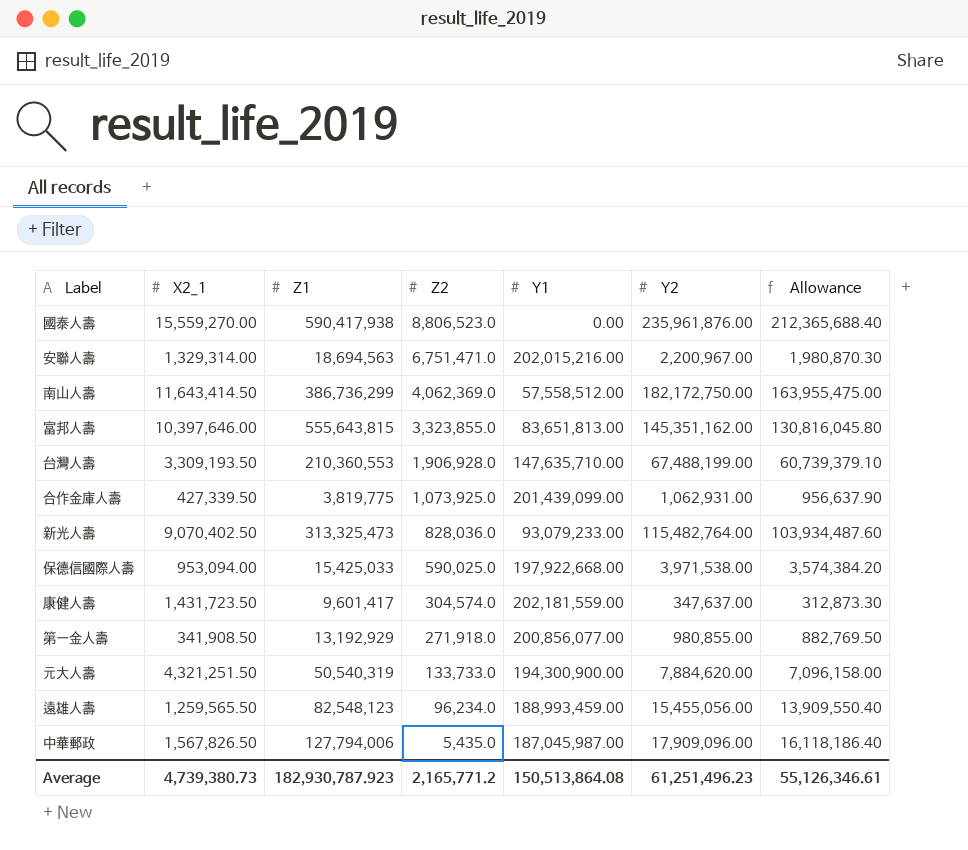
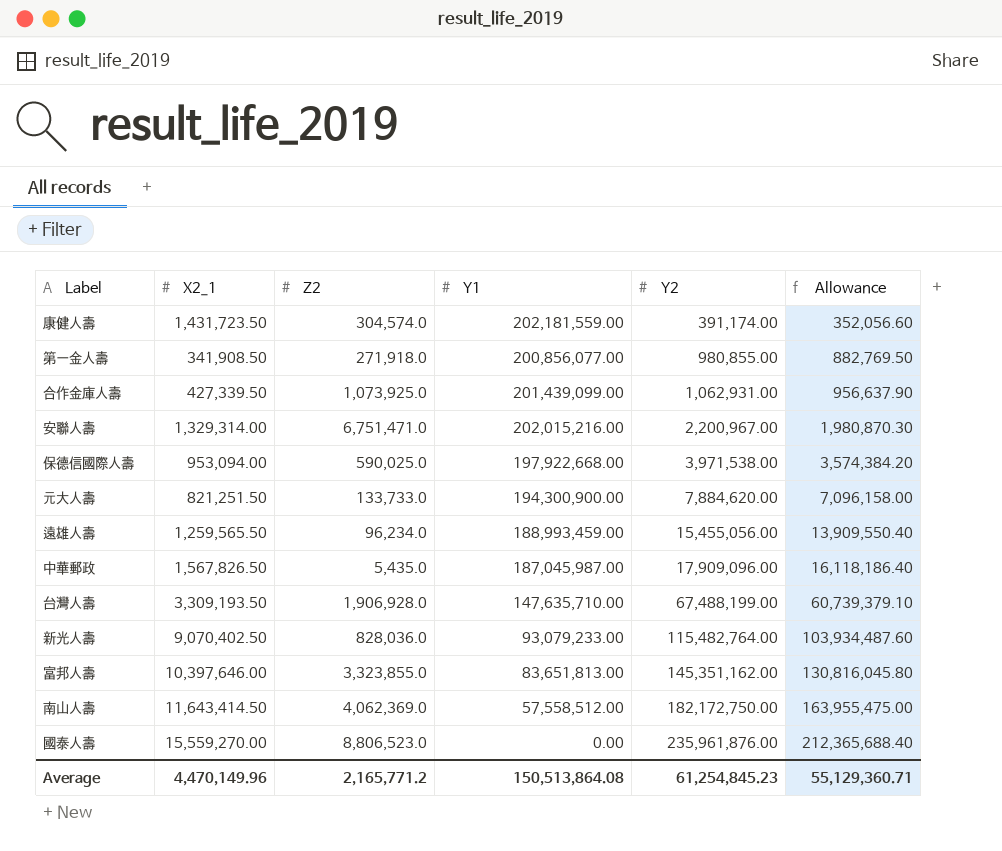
row order: Z2 descending -> Y2 ascending
column Z1 | position: 3 -> none
康健人壽 | Y2: 347,637.00 -> 391,174.00
康健人壽 | Allowance: 312,873.30 -> 352,056.60
元大人壽 | X2_1: 4,321,251.50 -> 821,251.50
Average | X2_1: 4,739,380.73 -> 4,470,149.96
Average | Y2: 61,251,496.23 -> 61,254,845.23
Average | Allowance: 55,126,346.61 -> 55,129,360.71

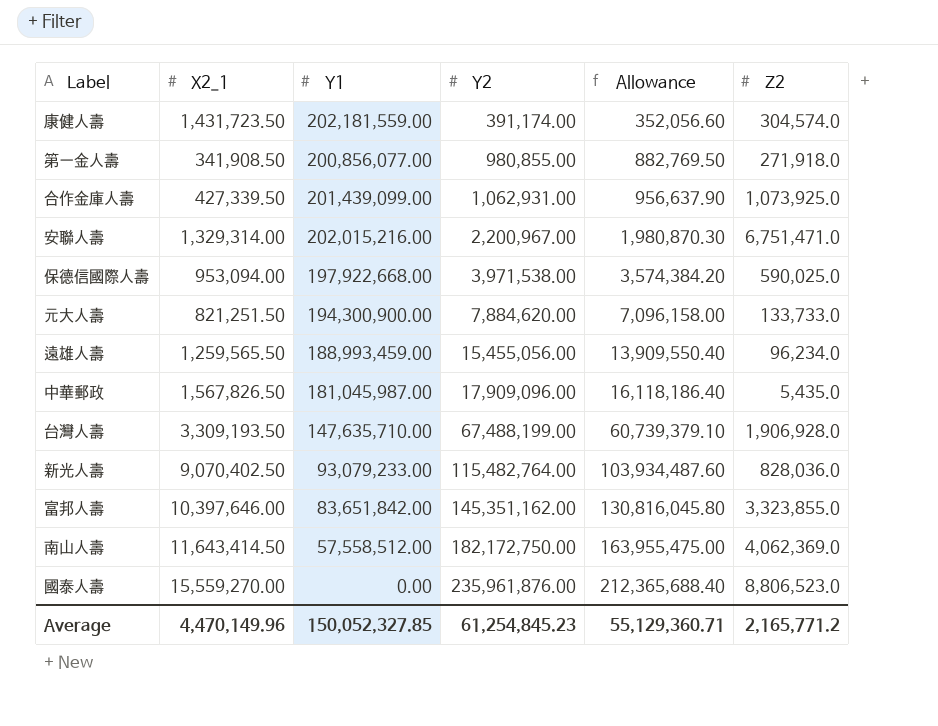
column Z2 | position: 3 -> 6
中華郵政 | Y1: 187,045,987.00 -> 181,045,987.00
富邦人壽 | Y1: 83,651,813.00 -> 83,651,842.00
Average | Y1: 150,513,864.08 -> 150,052,327.85

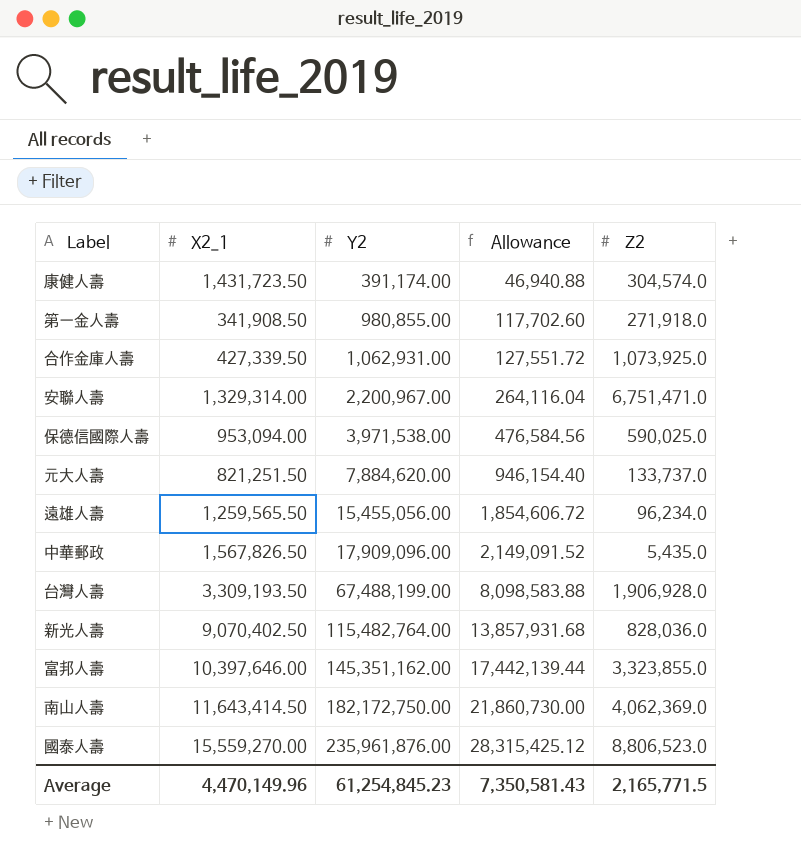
column Y1 | position: 3 -> none
column Allowance | formula: [Y2] * 0.9 -> [Y2] * 0.12
元大人壽 | Z2: 133,733.0 -> 133,737.0
Average | Allowance: 55,129,360.71 -> 7,350,581.43
Average | Z2: 2,165,771.2 -> 2,165,771.5

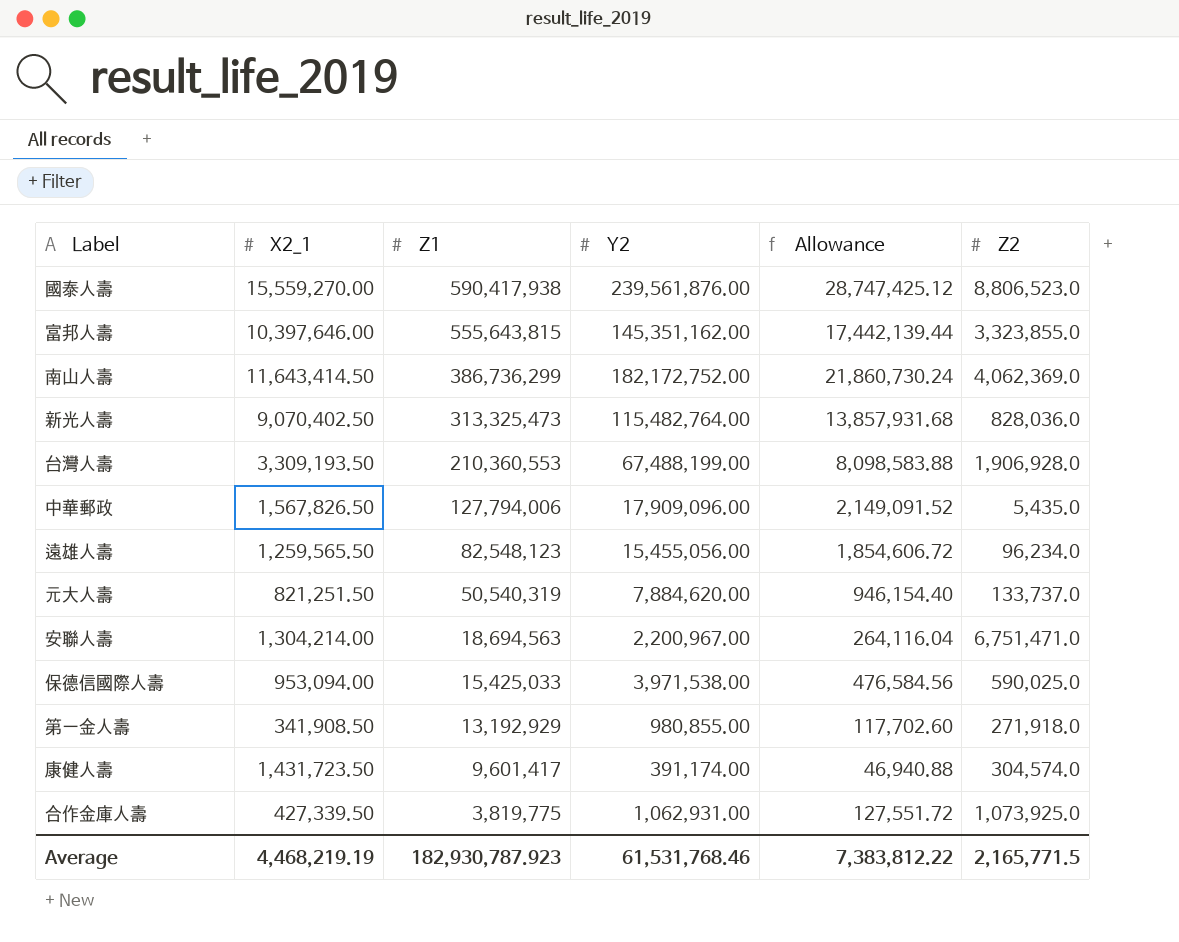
row order: Y2 ascending -> Z1 descending
column Z1 | position: none -> 3
國泰人壽 | Y2: 235,961,876.00 -> 239,561,876.00
國泰人壽 | Allowance: 28,315,425.12 -> 28,747,425.12
南山人壽 | Y2: 182,172,750.00 -> 182,172,752.00
南山人壽 | Allowance: 21,860,730.00 -> 21,860,730.24
安聯人壽 | X2_1: 1,329,314.00 -> 1,304,214.00
Average | X2_1: 4,470,149.96 -> 4,468,219.19
Average | Y2: 61,254,845.23 -> 61,531,768.46
Average | Allowance: 7,350,581.43 -> 7,383,812.22

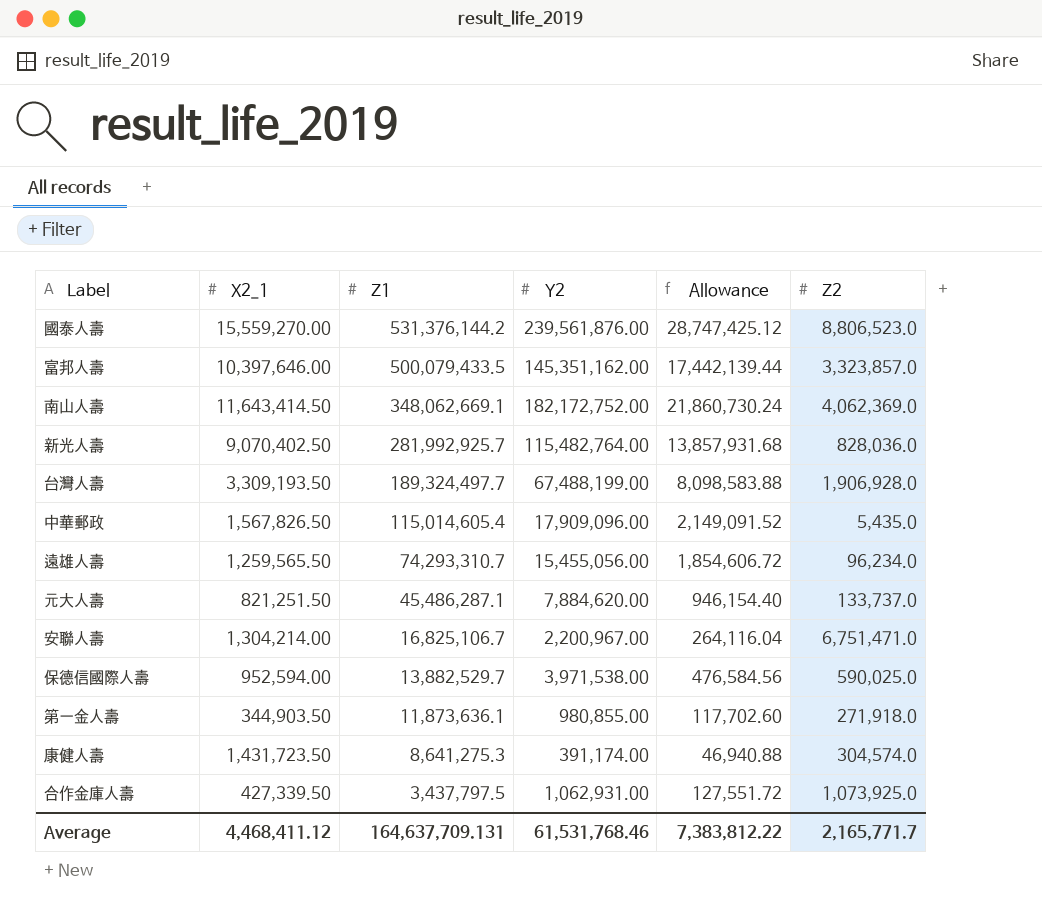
國泰人壽 | Z1: 590,417,938 -> 531,376,144.2
富邦人壽 | Z1: 555,643,815 -> 500,079,433.5
富邦人壽 | Z2: 3,323,855.0 -> 3,323,857.0
南山人壽 | Z1: 386,736,299 -> 348,062,669.1
新光人壽 | Z1: 313,325,473 -> 281,992,925.7
台灣人壽 | Z1: 210,360,553 -> 189,324,497.7
中華郵政 | Z1: 127,794,006 -> 115,014,605.4
遠雄人壽 | Z1: 82,548,123 -> 74,293,310.7
元大人壽 | Z1: 50,540,319 -> 45,486,287.1
安聯人壽 | Z1: 18,694,563 -> 16,825,106.7
保德信國際人壽 | X2_1: 953,094.00 -> 952,594.00
保德信國際人壽 | Z1: 15,425,033 -> 13,882,529.7
第一金人壽 | X2_1: 341,908.50 -> 344,903.50
第一金人壽 | Z1: 13,192,929 -> 11,873,636.1
康健人壽 | Z1: 9,601,417 -> 8,641,275.3
合作金庫人壽 | Z1: 3,819,775 -> 3,437,797.5
Average | X2_1: 4,468,219.19 -> 4,468,411.12
Average | Z1: 182,930,787.923 -> 164,637,709.131
Average | Z2: 2,165,771.5 -> 2,165,771.7

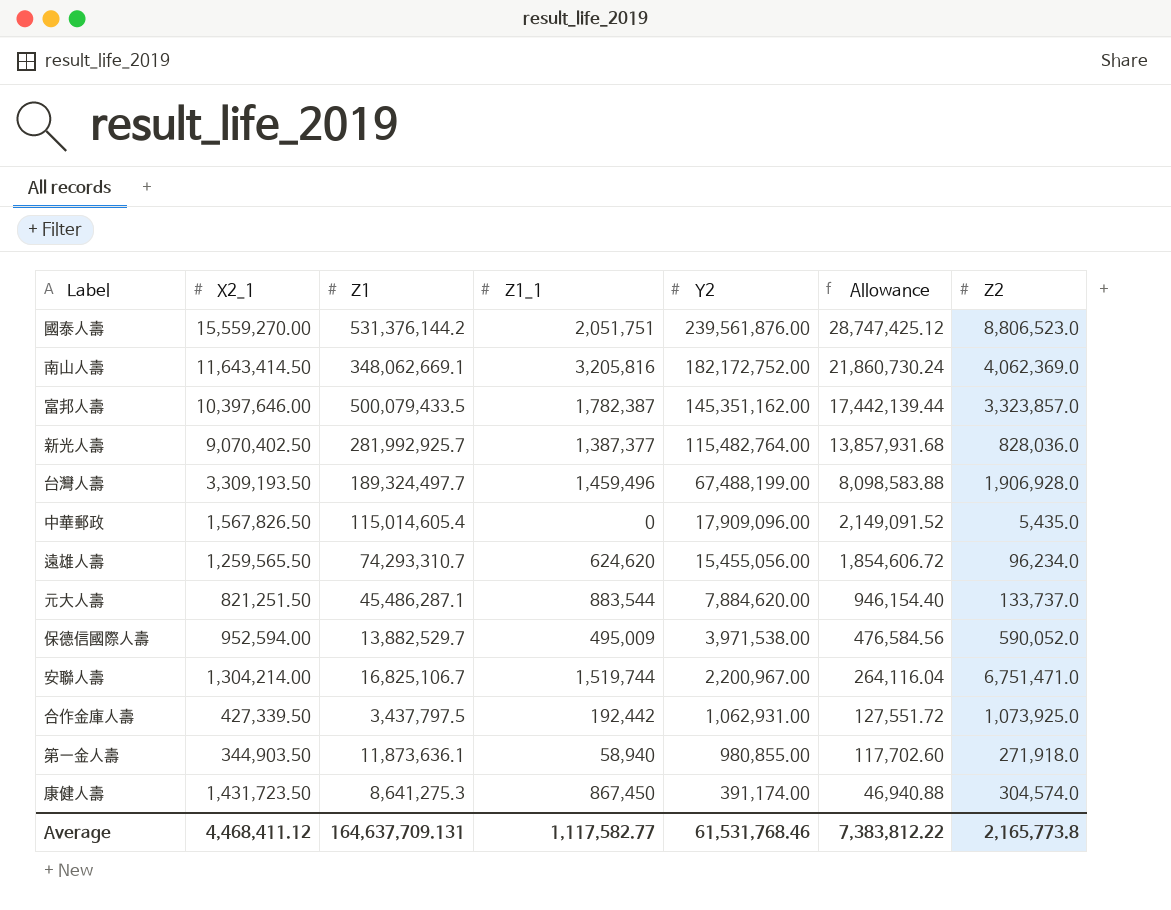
row order: Z1 descending -> Y2 descending
column Z1_1 | position: none -> 4
保德信國際人壽 | Z2: 590,025.0 -> 590,052.0
Average | Z2: 2,165,771.7 -> 2,165,773.8

